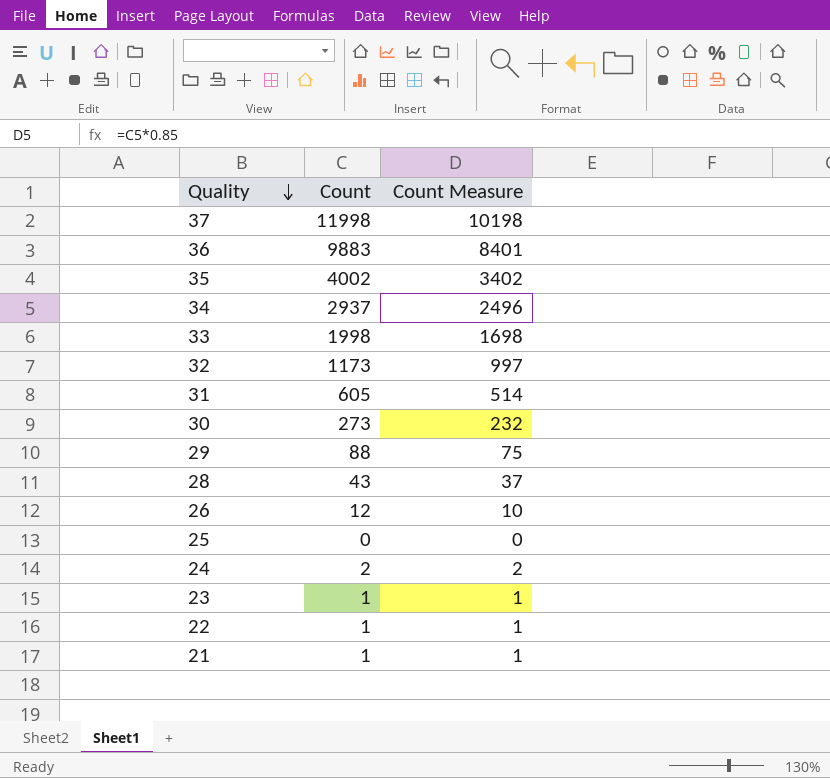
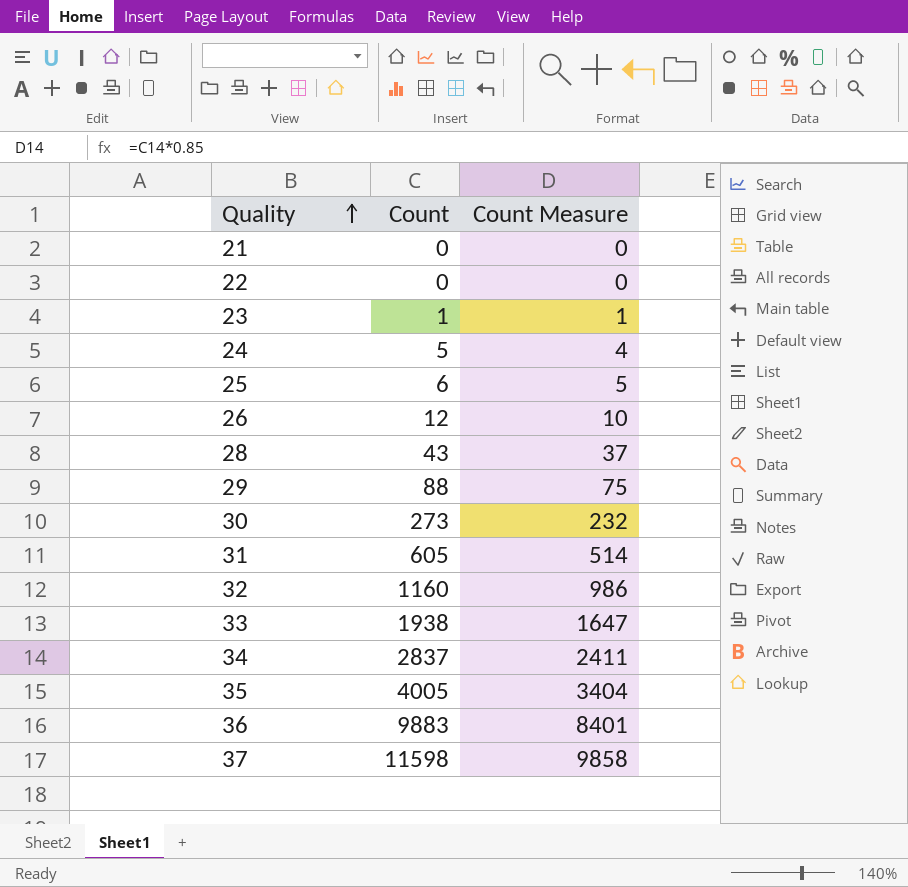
row order: Quality descending -> Quality ascending
21 | Count: 1 -> 0
21 | Count Measure: 1 -> 0
22 | Count: 1 -> 0
22 | Count Measure: 1 -> 0
24 | Count: 2 -> 5
24 | Count Measure: 2 -> 4
25 | Count: 0 -> 6
25 | Count Measure: 0 -> 5
32 | Count: 1173 -> 1160
32 | Count Measure: 997 -> 986
33 | Count: 1998 -> 1938
33 | Count Measure: 1698 -> 1647
34 | Count: 2937 -> 2837
34 | Count Measure: 2496 -> 2411
35 | Count: 4002 -> 4005
35 | Count Measure: 3402 -> 3404
37 | Count: 11998 -> 11598
37 | Count Measure: 10198 -> 9858

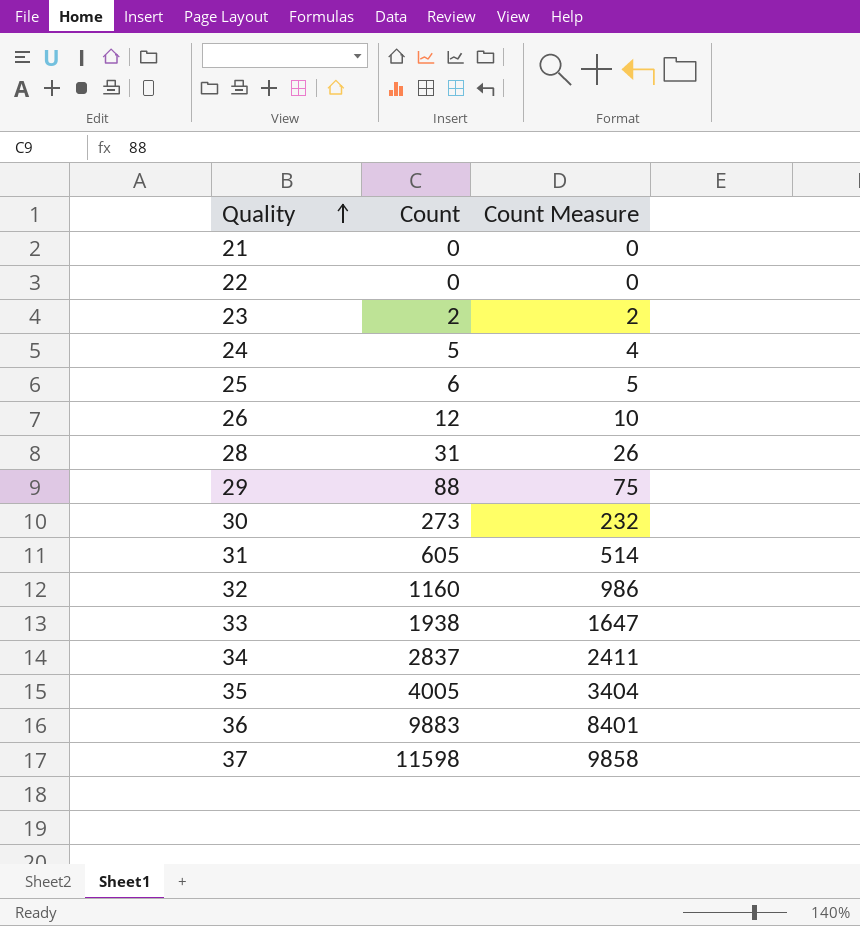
23 | Count: 1 -> 2
23 | Count Measure: 1 -> 2
28 | Count: 43 -> 31
28 | Count Measure: 37 -> 26

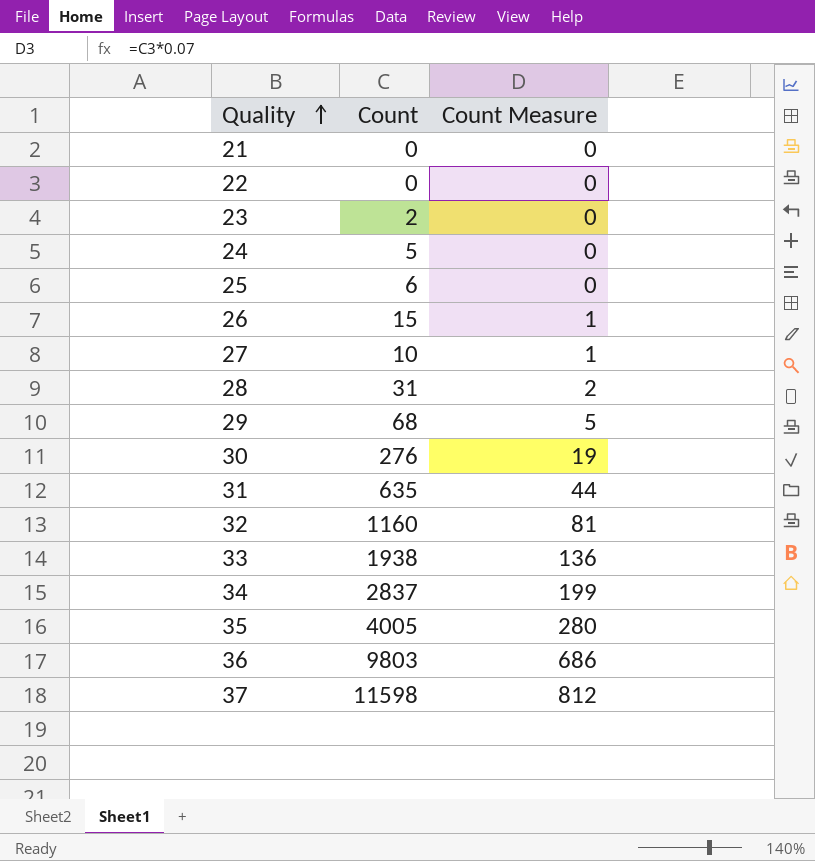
column Count Measure | formula: [Count] * 0.85 -> [Count] * 0.07
26 | Count: 12 -> 15
row 27: none -> 10 | 1
29 | Count: 88 -> 68
30 | Count: 273 -> 276
31 | Count: 605 -> 635
36 | Count: 9883 -> 9803

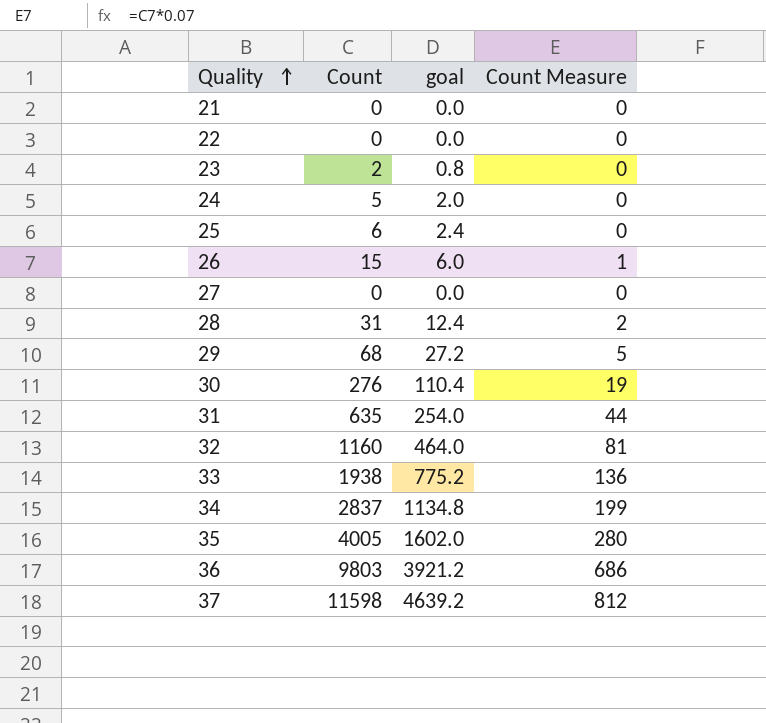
column goal | formula: none -> [Count] * 0.4
27 | Count: 10 -> 0
27 | Count Measure: 1 -> 0

